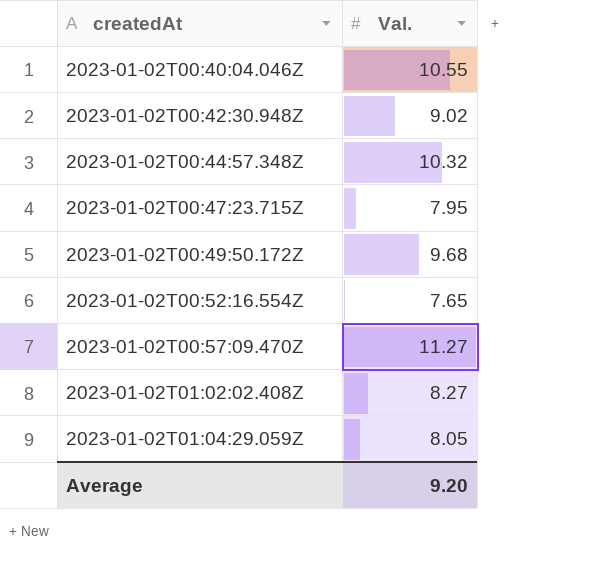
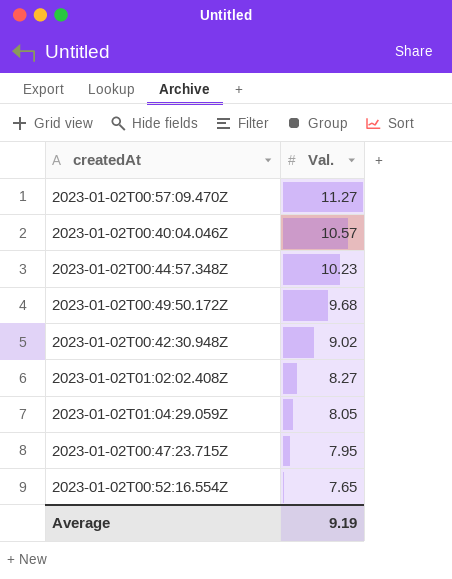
row order: createdAt ascending -> Val. descending
2023-01-02T00:40:04.046Z | Val.: 10.55 -> 10.57
2023-01-02T00:44:57.348Z | Val.: 10.32 -> 10.23
Average | Val.: 9.20 -> 9.19

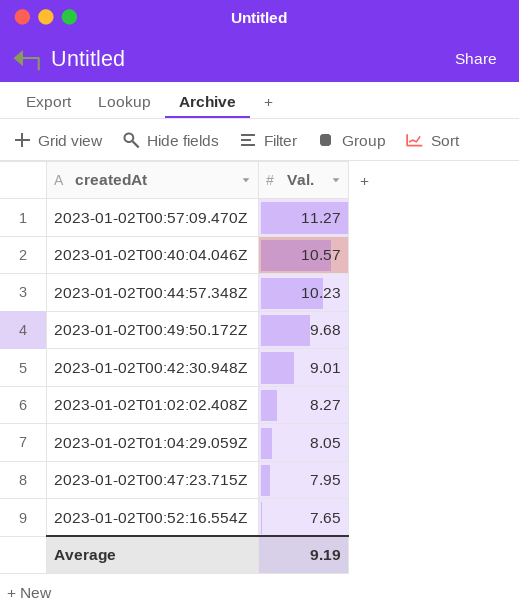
2023-01-02T00:42:30.948Z | Val.: 9.02 -> 9.01

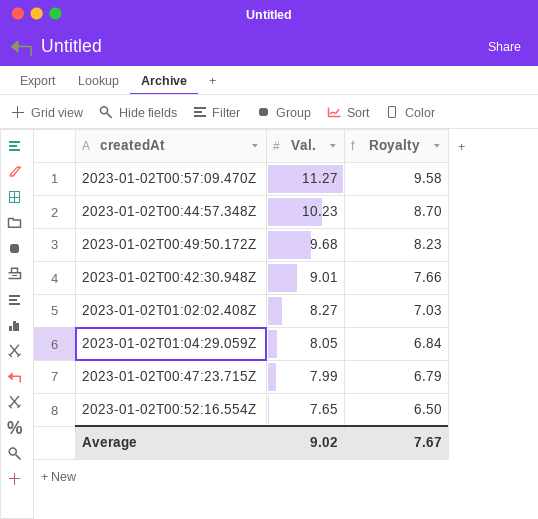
column Royalty | formula: none -> [Val.] * 0.85
row 2023-01-02T00:40:04.046Z: 10.57 -> none
2023-01-02T00:47:23.715Z | Val.: 7.95 -> 7.99
Average | Val.: 9.19 -> 9.02

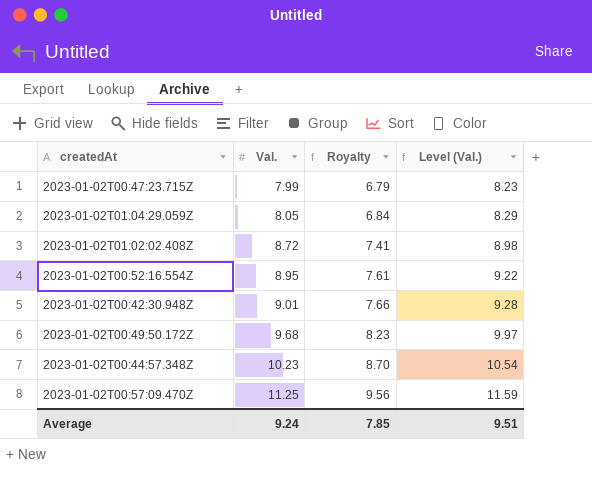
row order: Val. descending -> Val. ascending
column Level (Val.) | formula: none -> [Val.] * 1.03
2023-01-02T01:02:02.408Z | Val.: 8.27 -> 8.72
2023-01-02T01:02:02.408Z | Royalty: 7.03 -> 7.41
2023-01-02T00:52:16.554Z | Val.: 7.65 -> 8.95
2023-01-02T00:52:16.554Z | Royalty: 6.50 -> 7.61
2023-01-02T00:57:09.470Z | Val.: 11.27 -> 11.25
2023-01-02T00:57:09.470Z | Royalty: 9.58 -> 9.56
Average | Val.: 9.02 -> 9.24
Average | Royalty: 7.67 -> 7.85

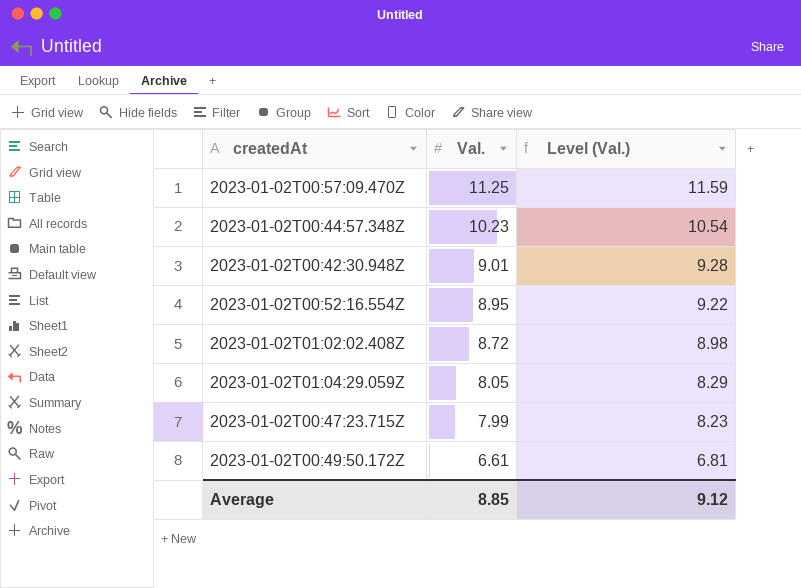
row order: Val. ascending -> Val. descending
column Royalty | formula: [Val.] * 0.85 -> none
2023-01-02T00:49:50.172Z | Val.: 9.68 -> 6.61
2023-01-02T00:49:50.172Z | Level (Val.): 9.97 -> 6.81
Average | Val.: 9.24 -> 8.85
Average | Level (Val.): 9.51 -> 9.12

